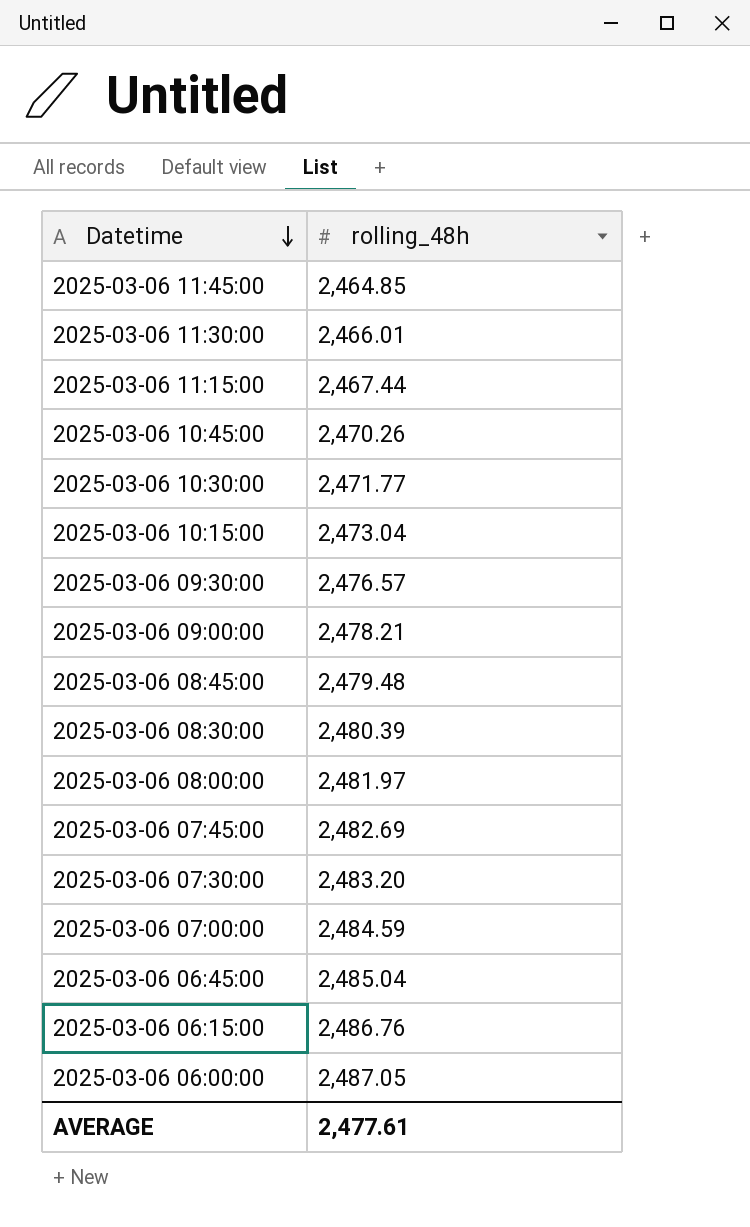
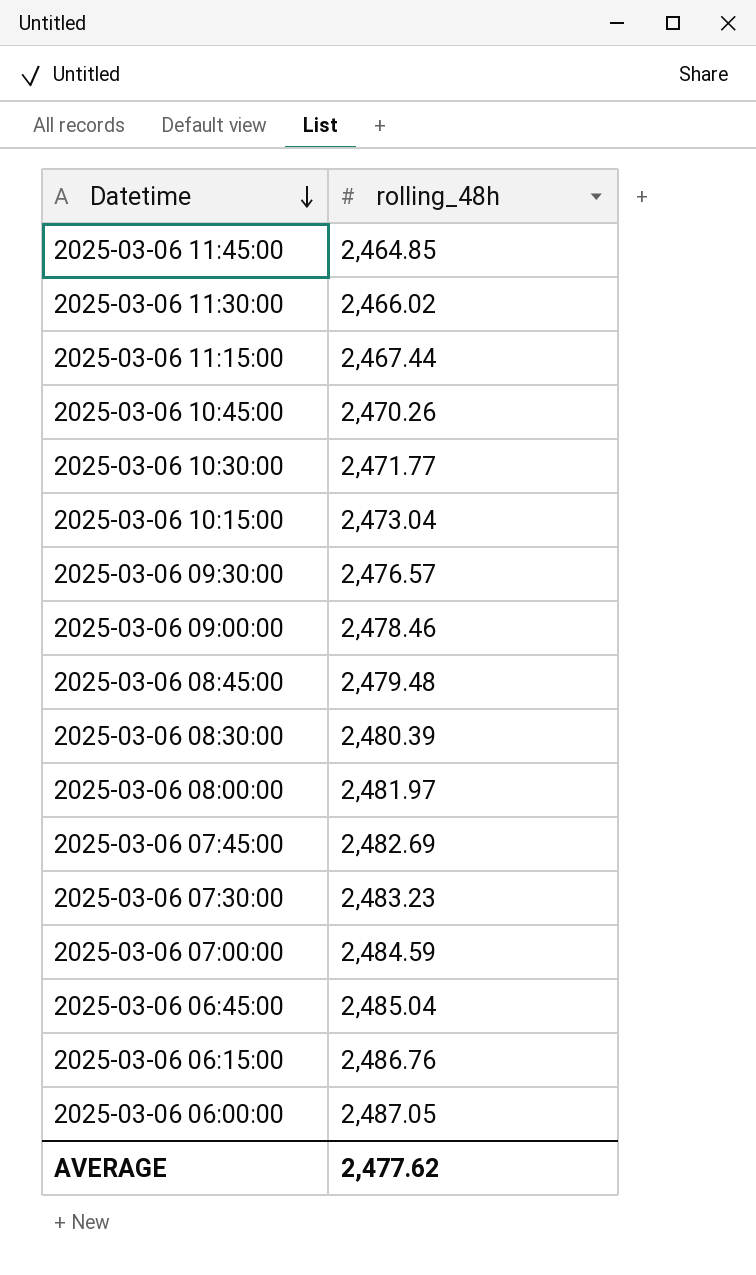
2025-03-06 11:30:00 | rolling_48h: 2,466.01 -> 2,466.02
2025-03-06 09:00:00 | rolling_48h: 2,478.21 -> 2,478.46
2025-03-06 07:30:00 | rolling_48h: 2,483.20 -> 2,483.23
AVERAGE | rolling_48h: 2,477.61 -> 2,477.62

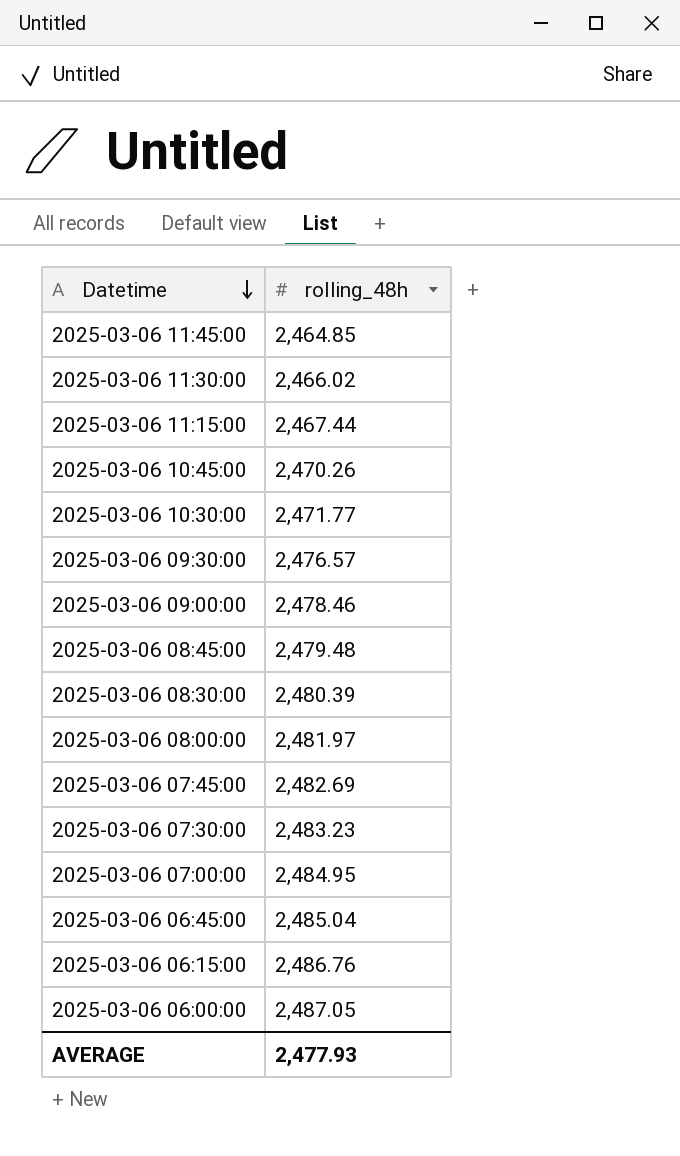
row 2025-03-06 10:15:00: 2,473.04 -> none
2025-03-06 07:00:00 | rolling_48h: 2,484.59 -> 2,484.95
AVERAGE | rolling_48h: 2,477.62 -> 2,477.93

